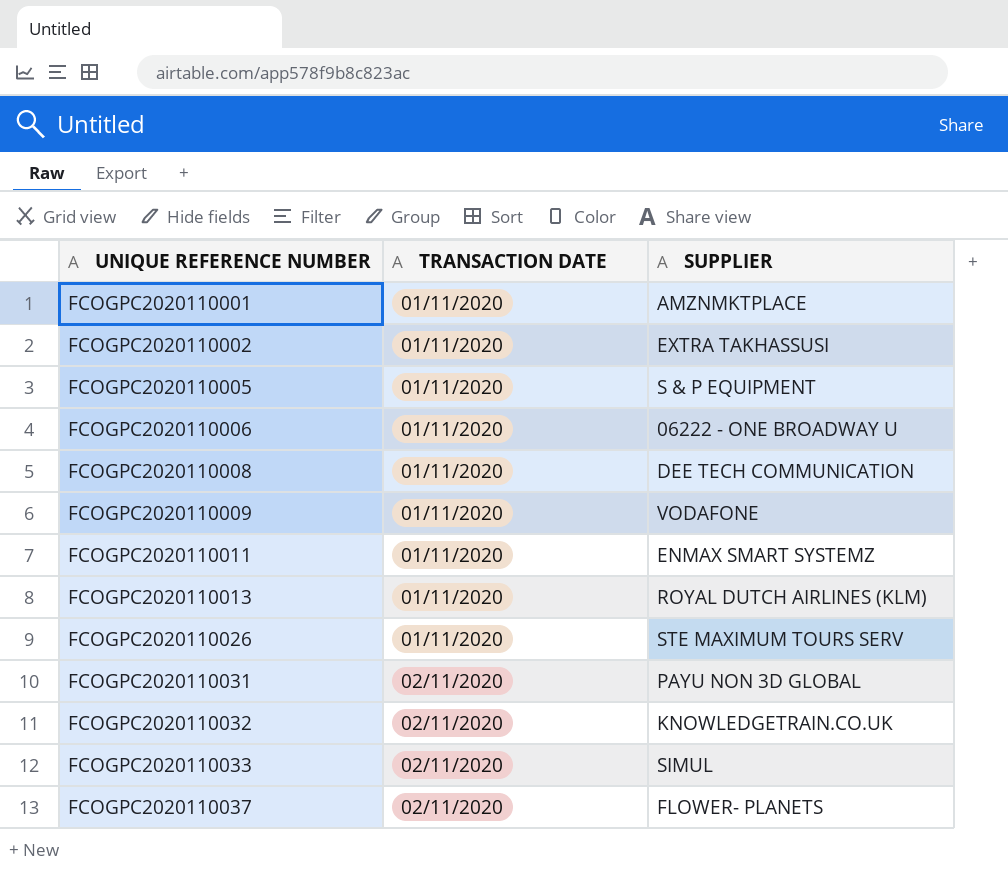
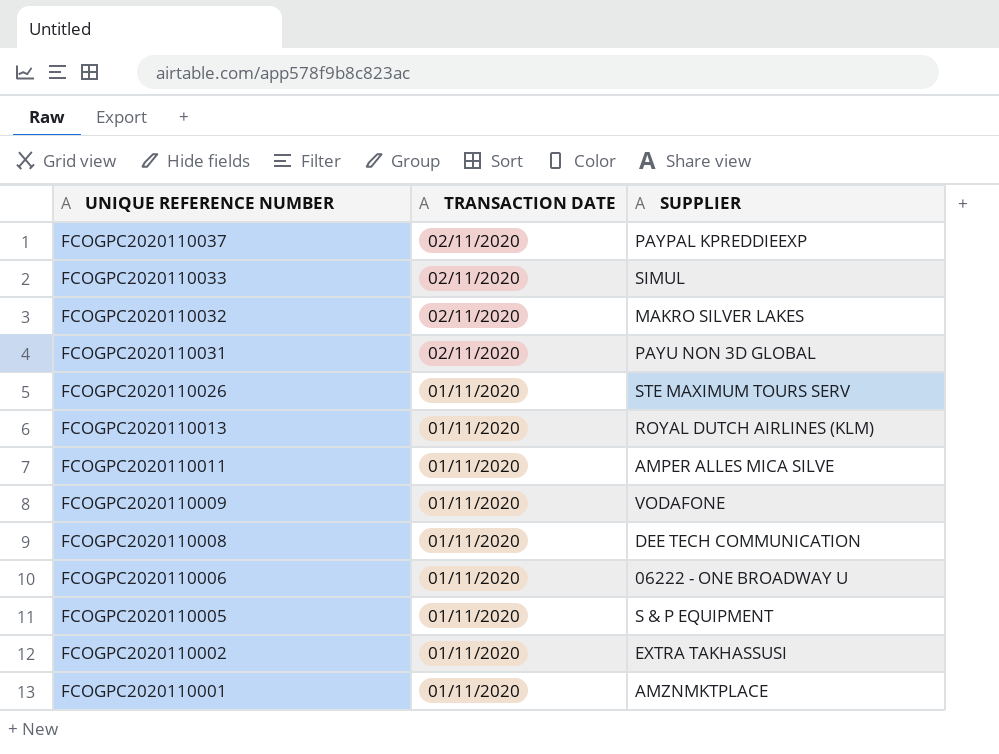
row order: UNIQUE REFERENCE NUMBER ascending -> UNIQUE REFERENCE NUMBER descending
FCOGPC2020110037 | SUPPLIER: FLOWER- PLANETS -> PAYPAL KPREDDIEEXP
FCOGPC2020110032 | SUPPLIER: KNOWLEDGETRAIN.CO.UK -> MAKRO SILVER LAKES
FCOGPC2020110011 | SUPPLIER: ENMAX SMART SYSTEMZ -> AMPER ALLES MICA SILVE

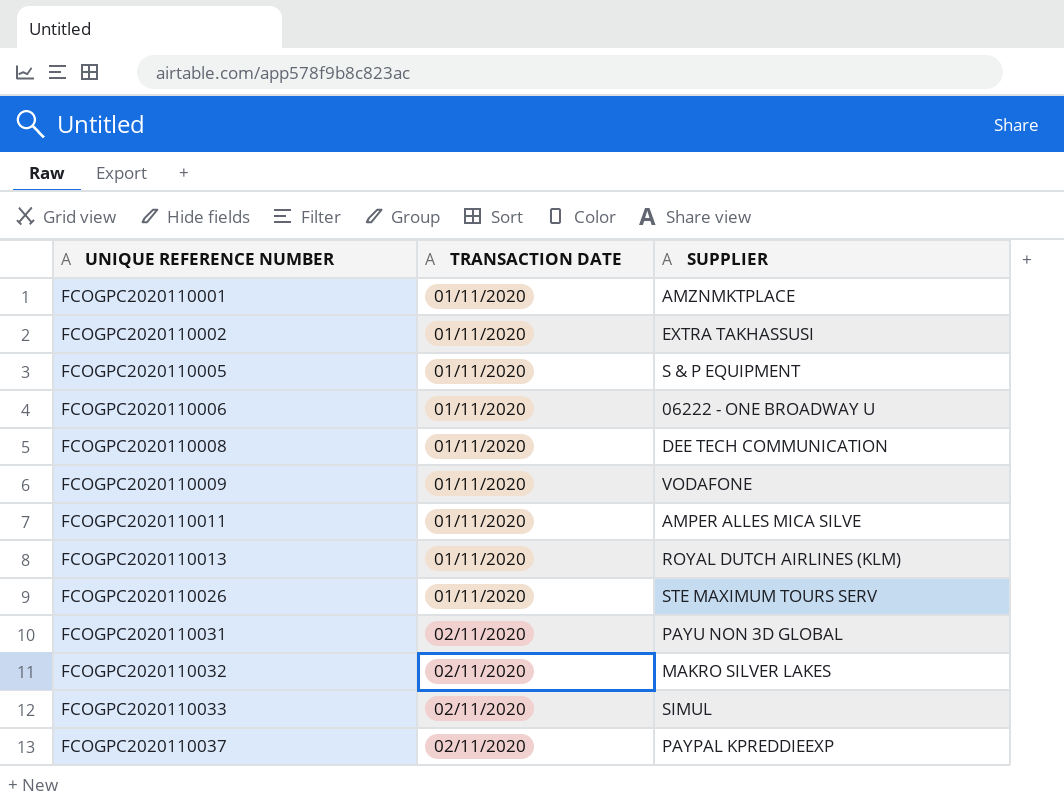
row order: UNIQUE REFERENCE NUMBER descending -> UNIQUE REFERENCE NUMBER ascending

